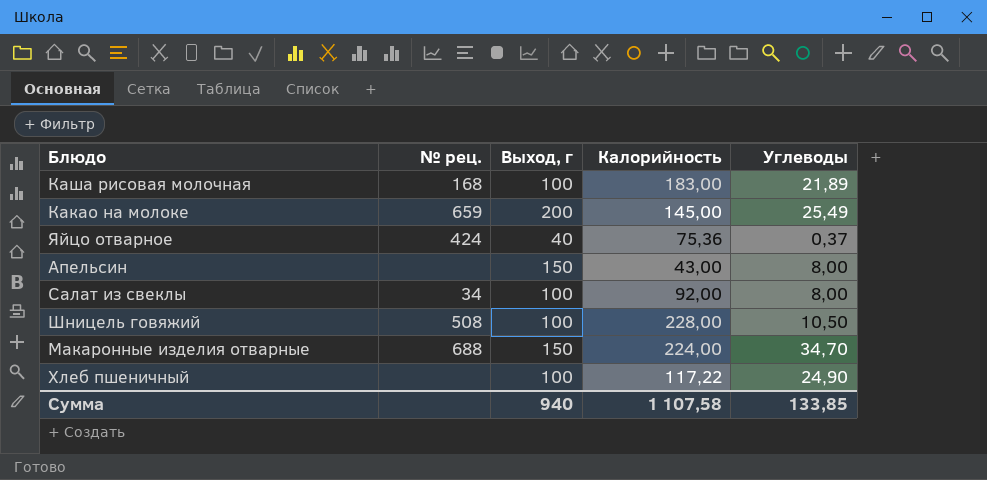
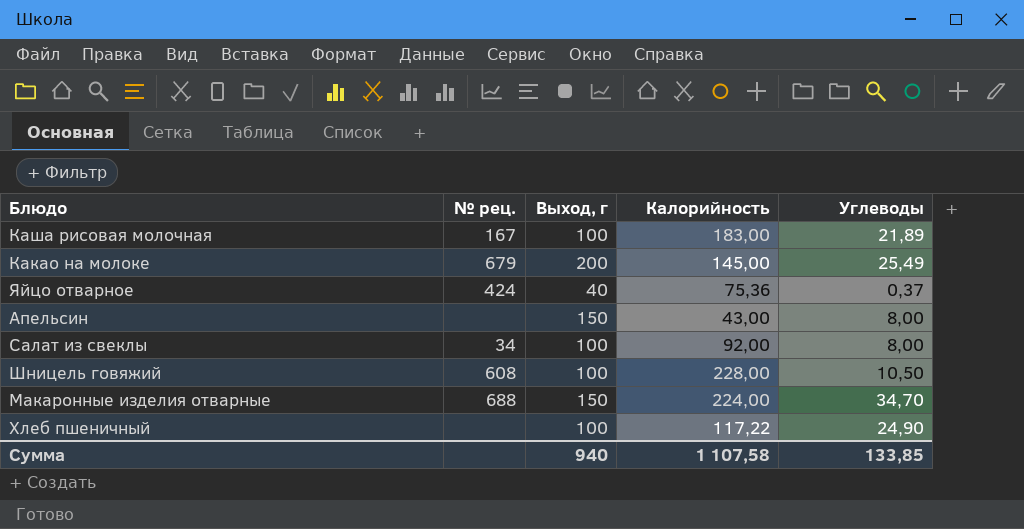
Каша рисовая молочная | № рец.: 168 -> 167
Какао на молоке | № рец.: 659 -> 679
Шницель говяжий | № рец.: 508 -> 608

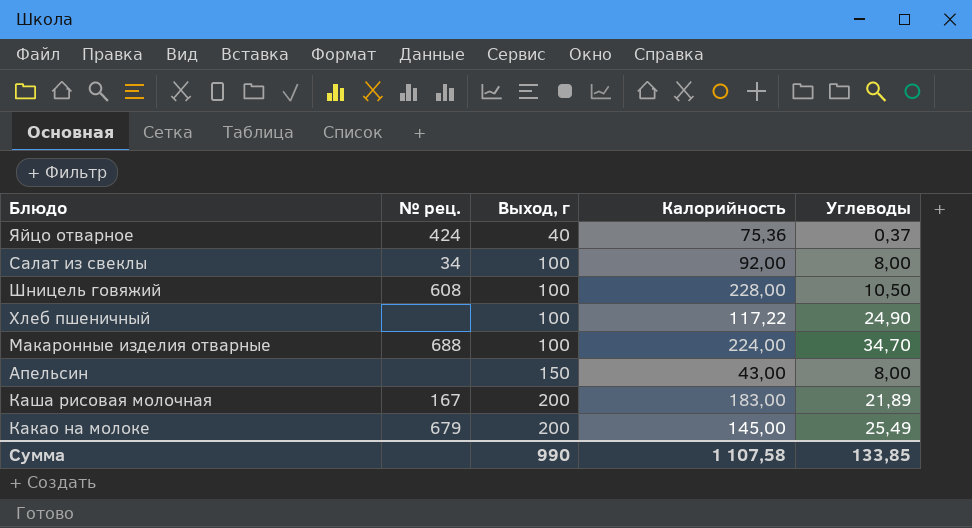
row order: none -> Выход, г ascending
Макаронные изделия отварные | Выход, г: 150 -> 100
Каша рисовая молочная | Выход, г: 100 -> 200
Сумма | Выход, г: 940 -> 990

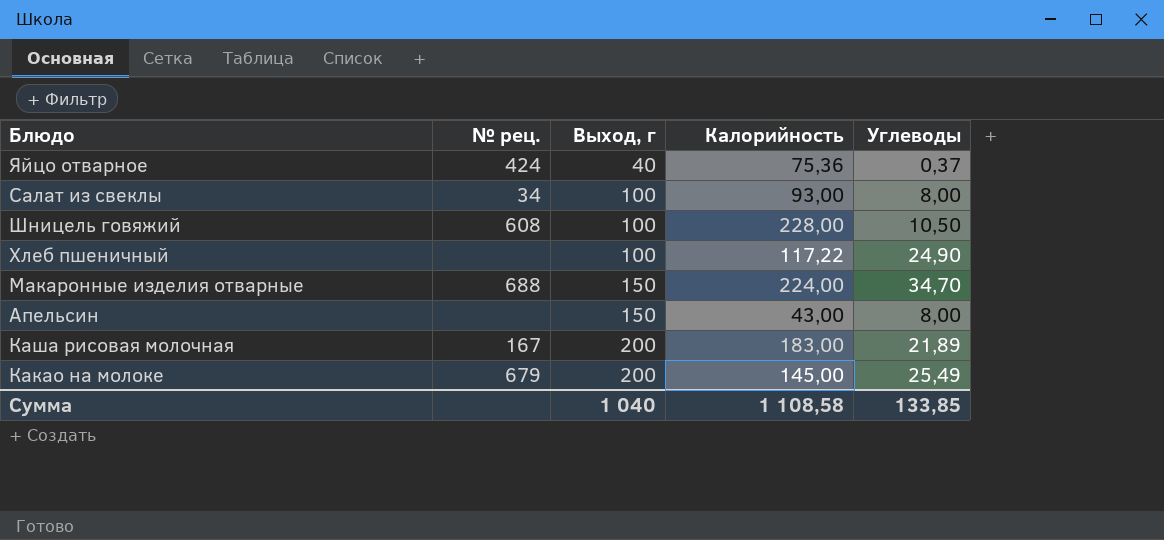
Салат из свеклы | Калорийность: 92,00 -> 93,00
Макаронные изделия отварные | Выход, г: 100 -> 150
Сумма | Выход, г: 990 -> 1 040
Сумма | Калорийность: 1 107,58 -> 1 108,58

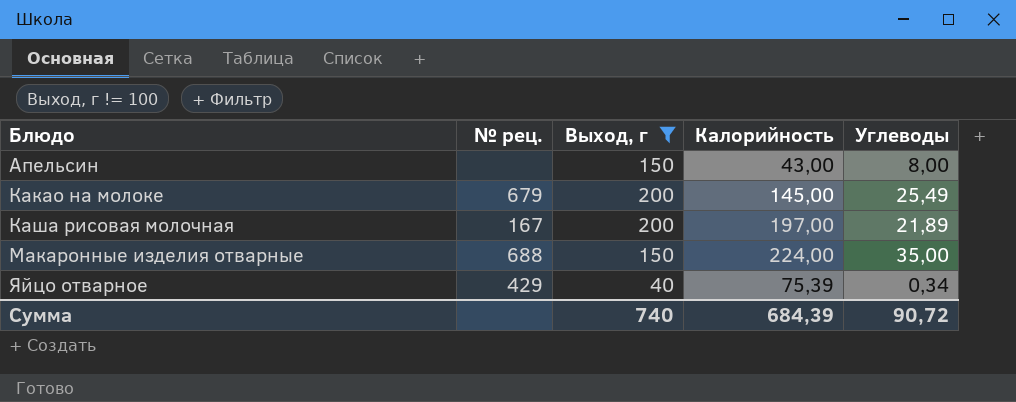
filter: none -> Выход, г != 100
row order: Выход, г ascending -> Блюдо ascending
Каша рисовая молочная | Калорийность: 183,00 -> 197,00
Макаронные изделия отварные | Углеводы: 34,70 -> 35,00
Яйцо отварное | № рец.: 424 -> 429
Яйцо отварное | Калорийность: 75,36 -> 75,39
Яйцо отварное | Углеводы: 0,37 -> 0,34
Сумма | Выход, г: 1 040 -> 740
Сумма | Калорийность: 1 108,58 -> 684,39
Сумма | Углеводы: 133,85 -> 90,72

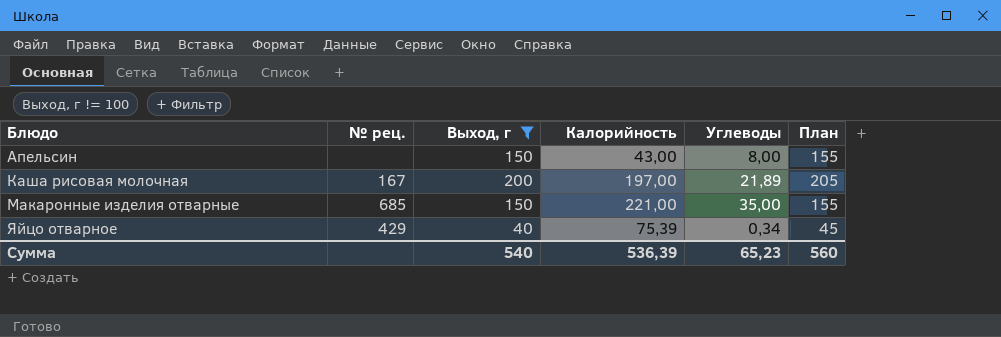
column План | formula: none -> [Выход, г] + 5
row Какао на молоке: 679 | 200 | 145,00 | 25,49 -> none
Макаронные изделия отварные | № рец.: 688 -> 685
Макаронные изделия отварные | Калорийность: 224,00 -> 221,00
Сумма | Выход, г: 740 -> 540
Сумма | Калорийность: 684,39 -> 536,39
Сумма | Углеводы: 90,72 -> 65,23

